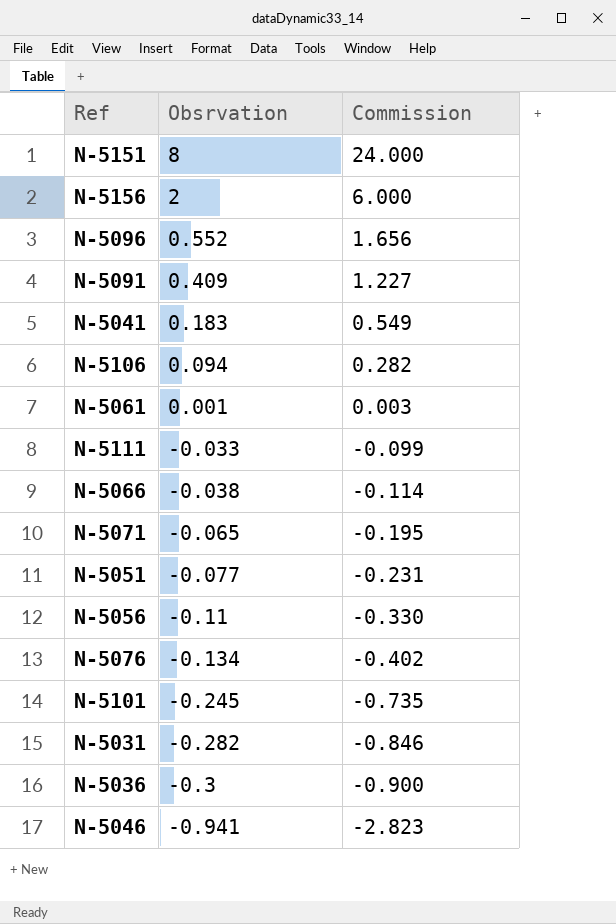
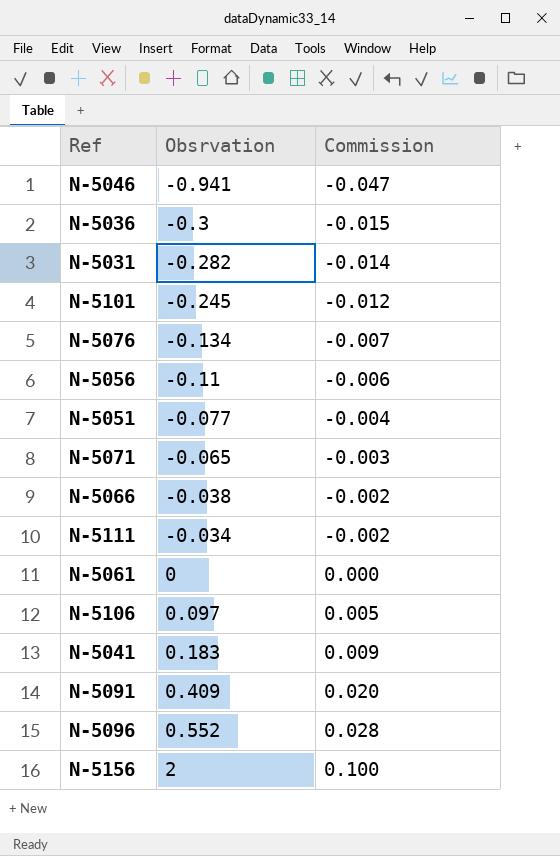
row order: Obsrvation descending -> Obsrvation ascending
column Commission | formula: [Obsrvation] * 3 -> [Obsrvation] * 0.05
row N-5151: 8 | 24.000 -> none
N-5111 | Obsrvation: -0.033 -> -0.034
N-5061 | Obsrvation: 0.001 -> 0
N-5106 | Obsrvation: 0.094 -> 0.097

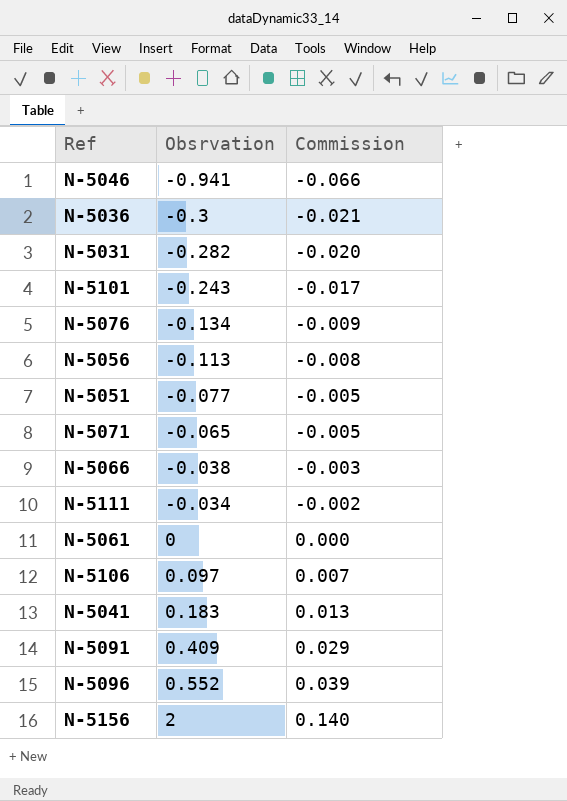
column Commission | formula: [Obsrvation] * 0.05 -> [Obsrvation] * 0.07
N-5101 | Obsrvation: -0.245 -> -0.243
N-5056 | Obsrvation: -0.11 -> -0.113

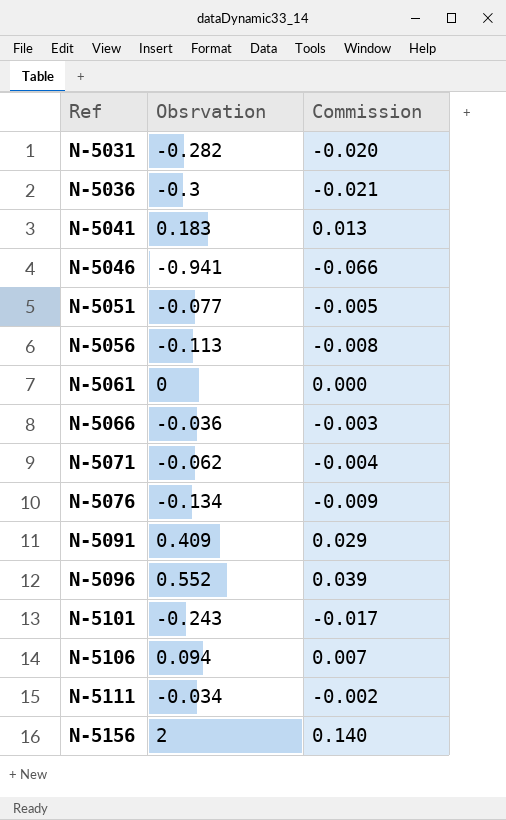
row order: Obsrvation ascending -> Ref ascending
N-5066 | Obsrvation: -0.038 -> -0.036
N-5071 | Obsrvation: -0.065 -> -0.062
N-5071 | Commission: -0.005 -> -0.004
N-5106 | Obsrvation: 0.097 -> 0.094

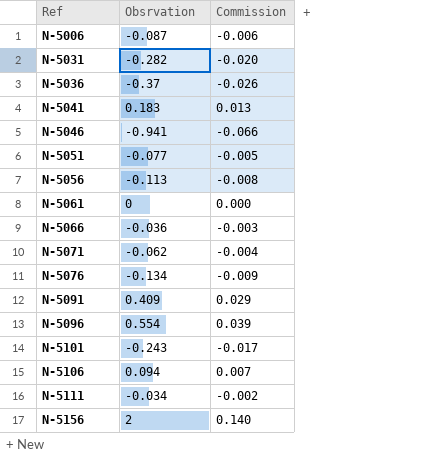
row N-5006: none -> -0.087 | -0.006
N-5036 | Obsrvation: -0.3 -> -0.37
N-5036 | Commission: -0.021 -> -0.026
N-5096 | Obsrvation: 0.552 -> 0.554

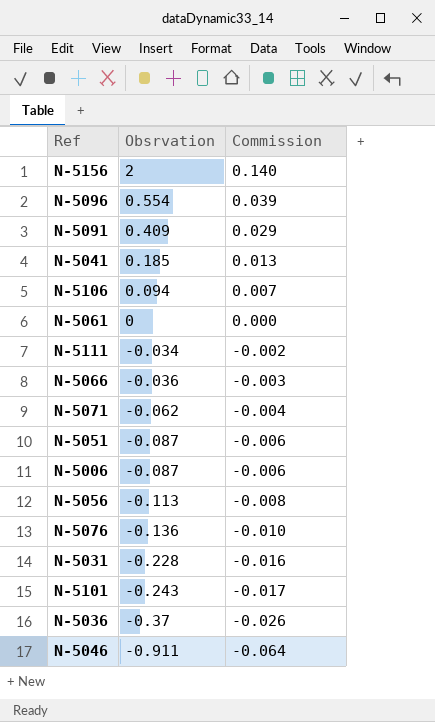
row order: Ref ascending -> Obsrvation descending
N-5041 | Obsrvation: 0.183 -> 0.185
N-5051 | Obsrvation: -0.077 -> -0.087
N-5051 | Commission: -0.005 -> -0.006
N-5076 | Obsrvation: -0.134 -> -0.136
N-5076 | Commission: -0.009 -> -0.010
N-5031 | Obsrvation: -0.282 -> -0.228
N-5031 | Commission: -0.020 -> -0.016
N-5046 | Obsrvation: -0.941 -> -0.911
N-5046 | Commission: -0.066 -> -0.064

